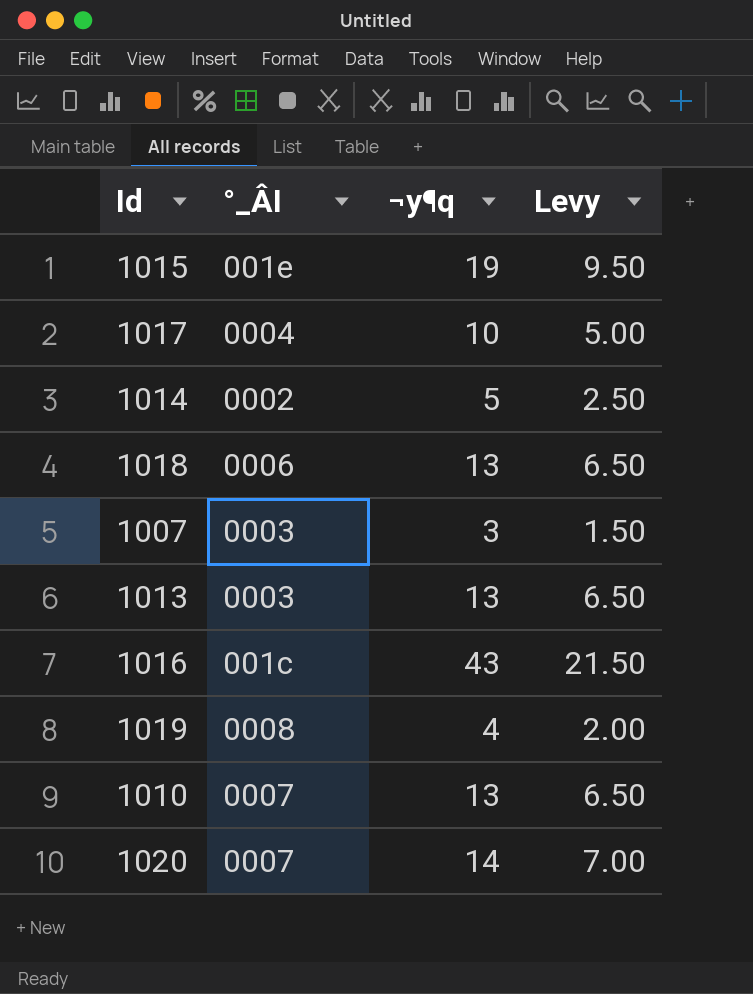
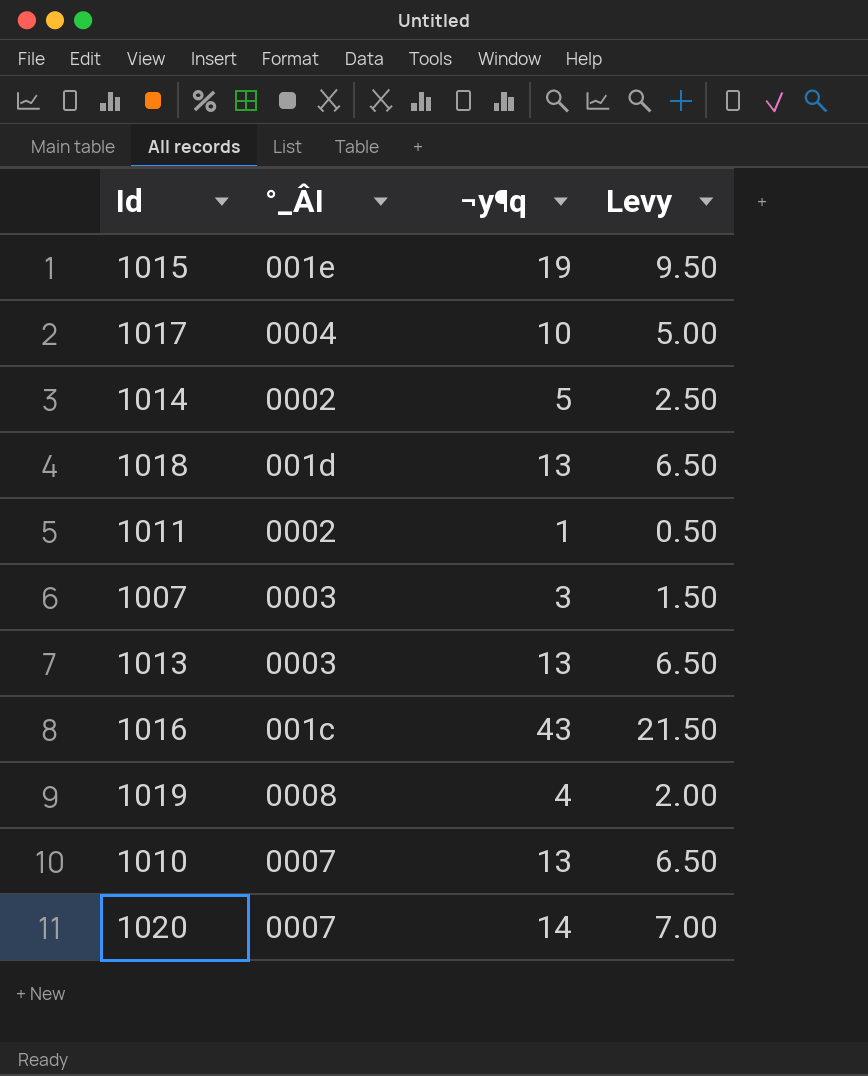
1018 | °_ÂI: 0006 -> 001d
row 1011: none -> 0002 | 1 | 0.50

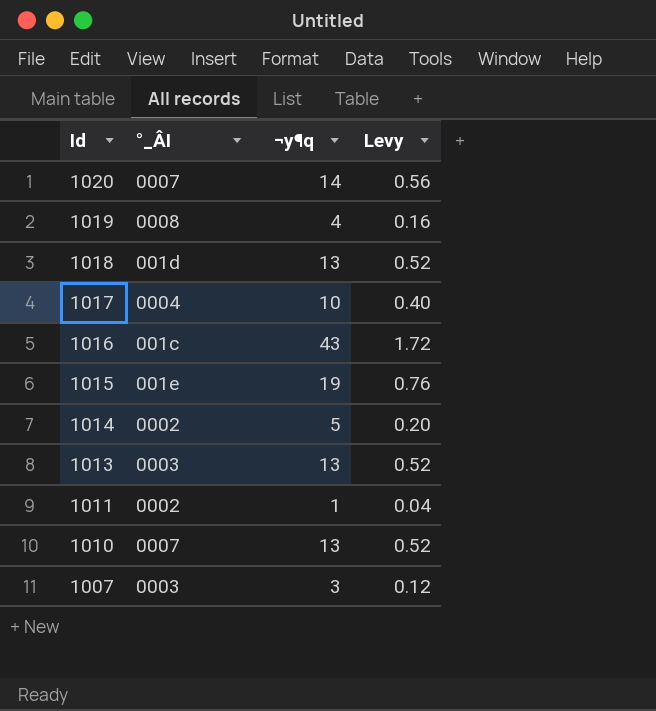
row order: none -> Id descending
column Levy | formula: [¬y¶q] * 0.5 -> [¬y¶q] * 0.04

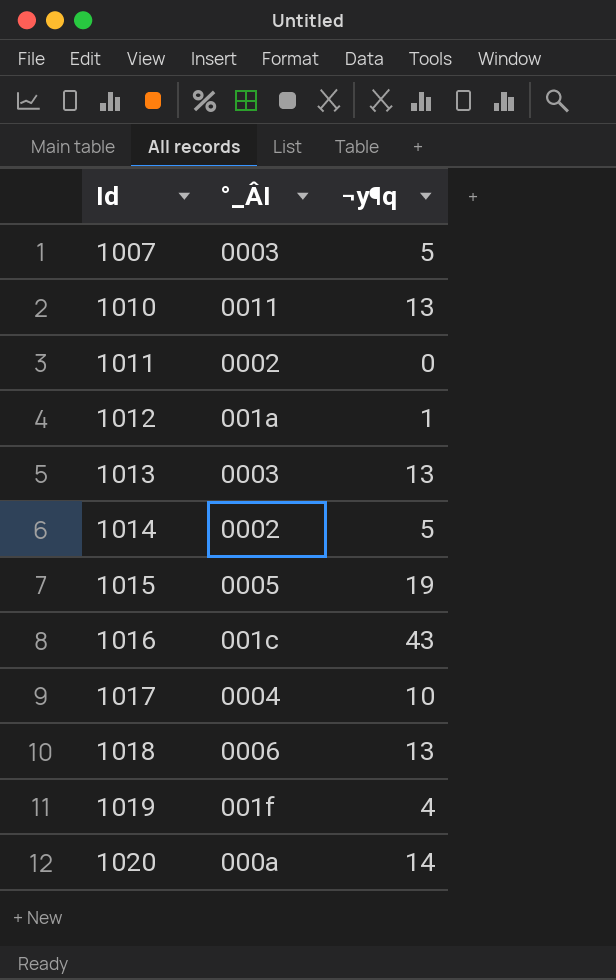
row order: Id descending -> Id ascending
column Levy | formula: [¬y¶q] * 0.04 -> none
1007 | ¬y¶q: 3 -> 5
1010 | °_ÂI: 0007 -> 0011
1011 | ¬y¶q: 1 -> 0
row 1012: none -> 001a | 1
1015 | °_ÂI: 001e -> 0005
1018 | °_ÂI: 001d -> 0006
1019 | °_ÂI: 0008 -> 001f
1020 | °_ÂI: 0007 -> 000a

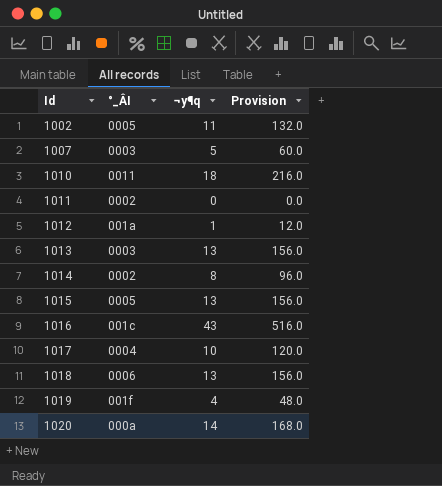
column Provision | formula: none -> [¬y¶q] * 12
row 1002: none -> 0005 | 11 | 132.0
1010 | ¬y¶q: 13 -> 18
1014 | ¬y¶q: 5 -> 8
1015 | ¬y¶q: 19 -> 13

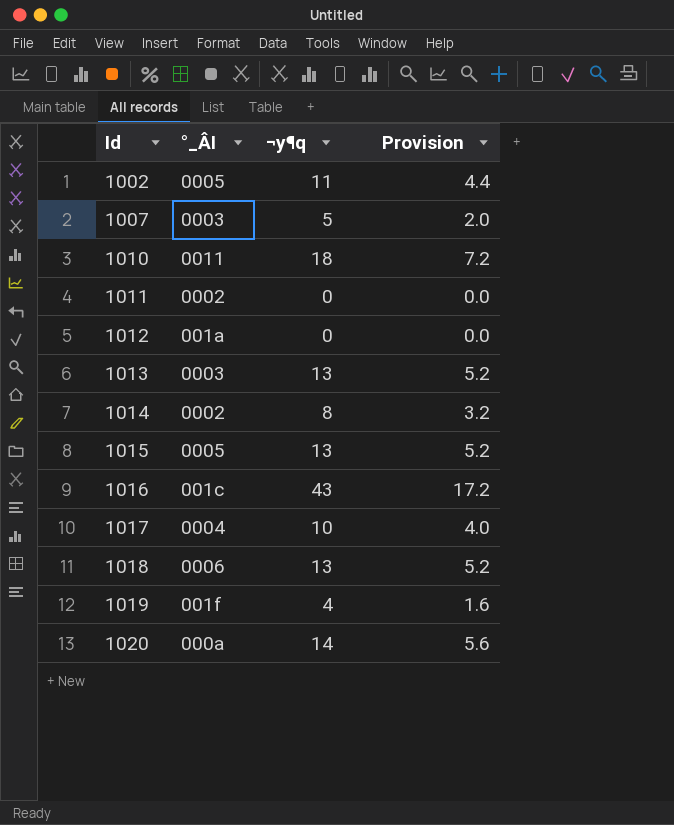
column Provision | formula: [¬y¶q] * 12 -> [¬y¶q] * 0.4
1012 | ¬y¶q: 1 -> 0

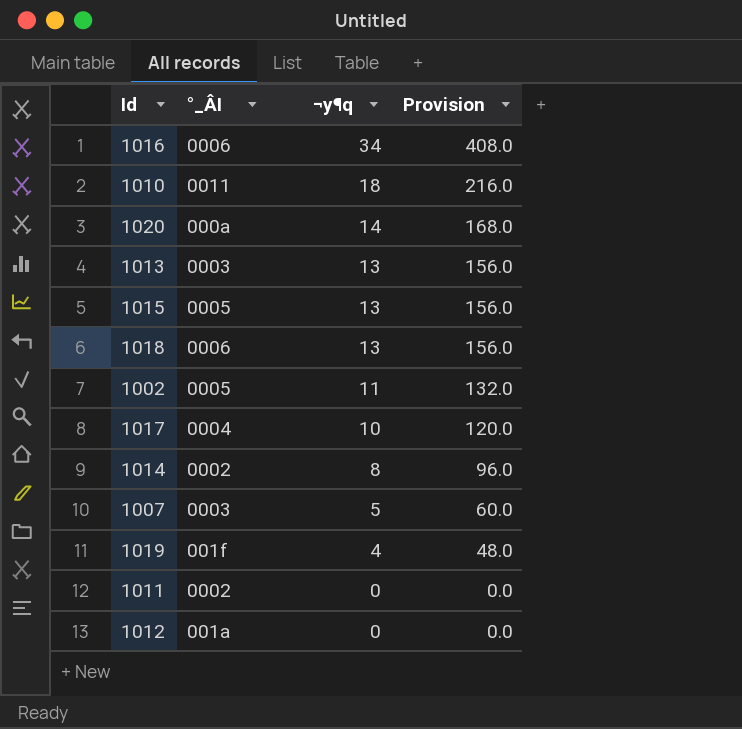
row order: Id ascending -> ¬y¶q descending
column Provision | formula: [¬y¶q] * 0.4 -> [¬y¶q] * 12
1016 | °_ÂI: 001c -> 0006
1016 | ¬y¶q: 43 -> 34

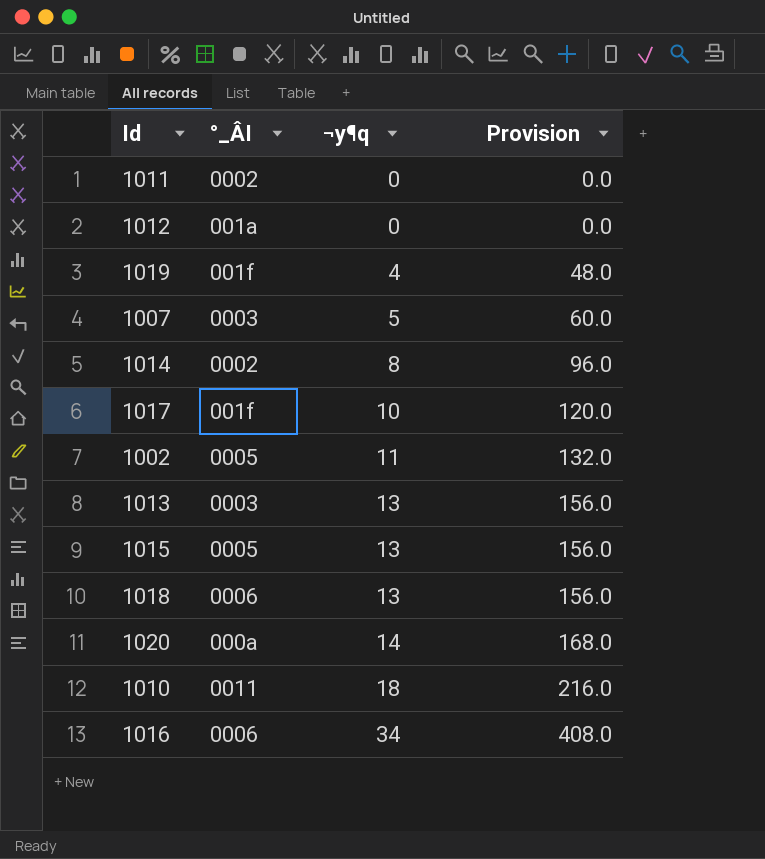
row order: ¬y¶q descending -> ¬y¶q ascending
1017 | °_ÂI: 0004 -> 001f

